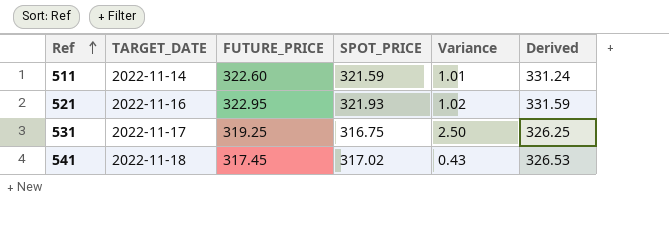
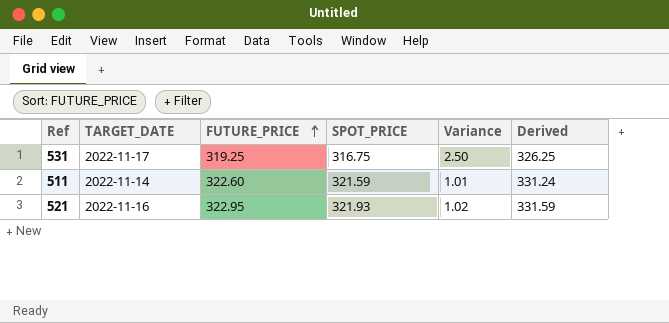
row order: Ref ascending -> FUTURE_PRICE ascending
row 541: 2022-11-18 | 317.45 | 317.02 | 0.43 | 326.53 -> none

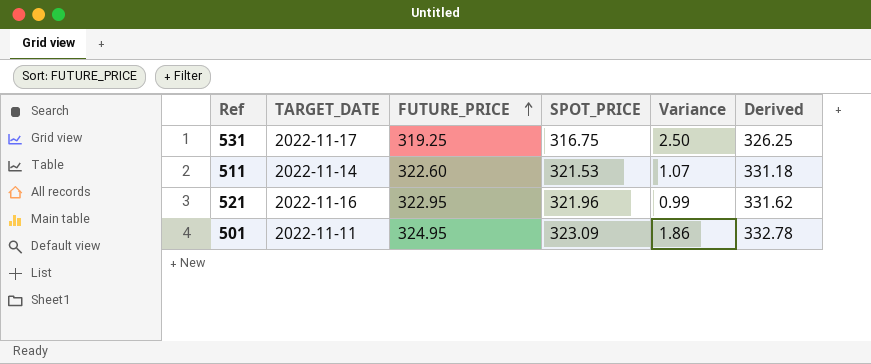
511 | SPOT_PRICE: 321.59 -> 321.53
511 | Variance: 1.01 -> 1.07
511 | Derived: 331.24 -> 331.18
521 | SPOT_PRICE: 321.93 -> 321.96
521 | Variance: 1.02 -> 0.99
521 | Derived: 331.59 -> 331.62
row 501: none -> 2022-11-11 | 324.95 | 323.09 | 1.86 | 332.78

